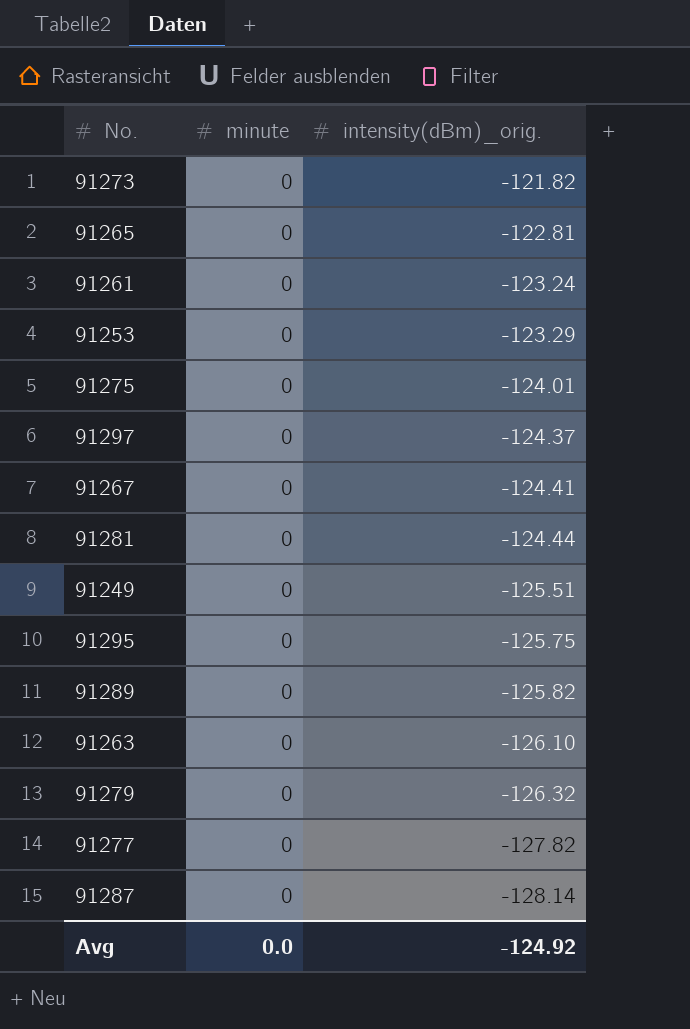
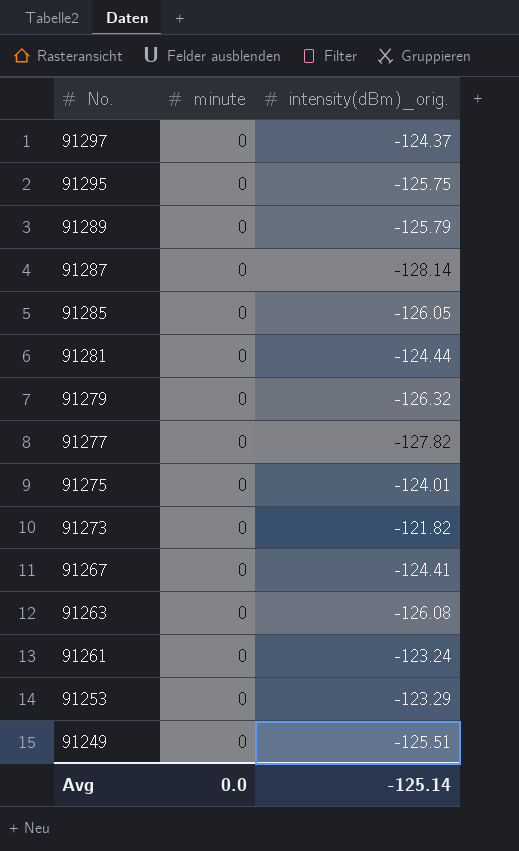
row order: intensity(dBm)_orig. descending -> No. descending
row 91265: 0 | -122.81 -> none
91289 | intensity(dBm)_orig.: -125.82 -> -125.79
row 91285: none -> 0 | -126.05
91263 | intensity(dBm)_orig.: -126.10 -> -126.08
Avg | intensity(dBm)_orig.: -124.92 -> -125.14

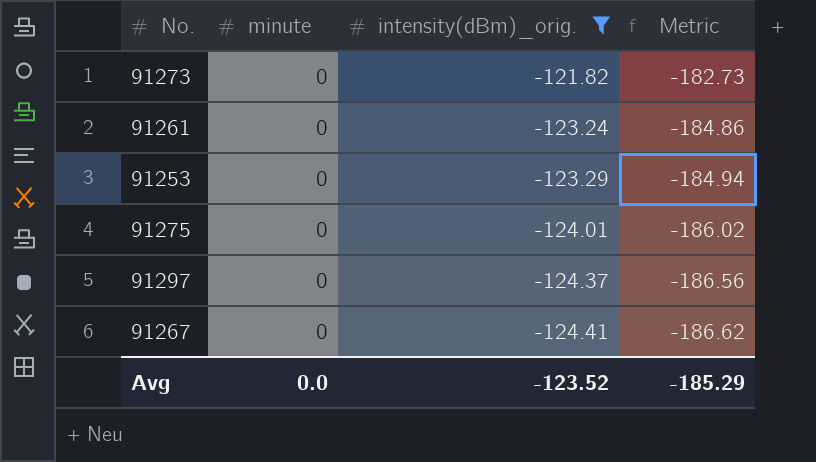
filter: none -> intensity(dBm)_orig. >= -124.41
row order: No. descending -> intensity(dBm)_orig. descending
column Metric | formula: none -> [intensity(dBm)_orig.] * 1.5
Avg | intensity(dBm)_orig.: -125.14 -> -123.52

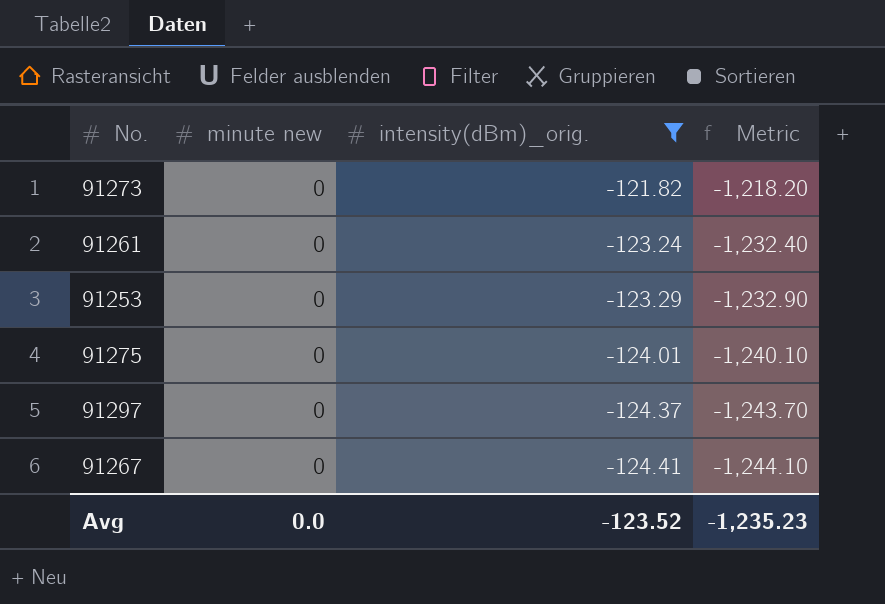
column name: minute -> minute new
column Metric | formula: [intensity(dBm)_orig.] * 1.5 -> [intensity(dBm)_orig.] * 10
Avg | Metric: -185.29 -> -1,235.23

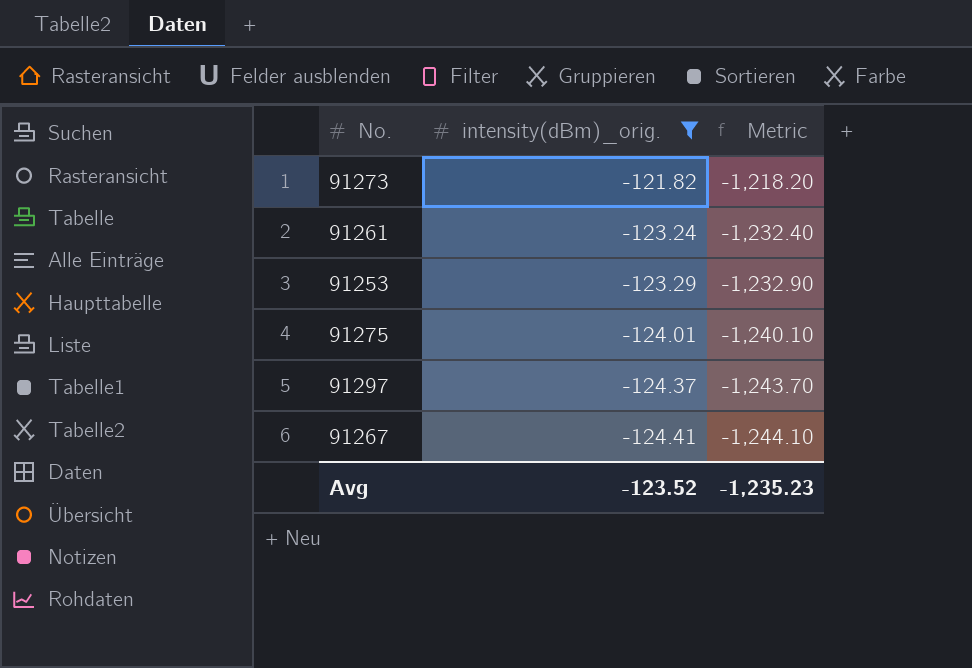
column minute new | position: 2 -> none

